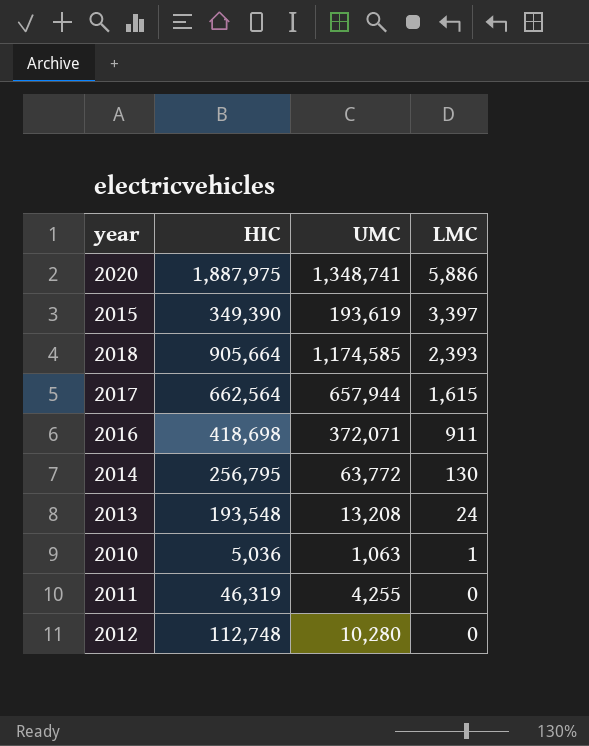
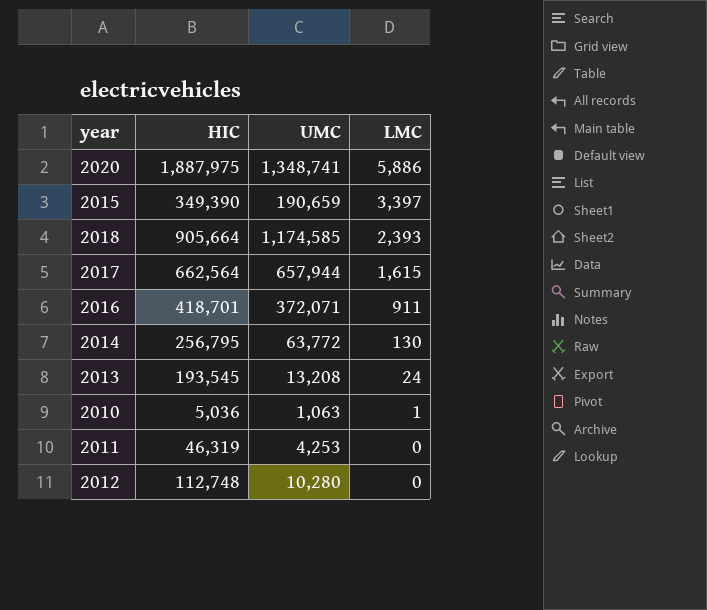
2015 | UMC: 193,619 -> 190,659
2016 | HIC: 418,698 -> 418,701
2013 | HIC: 193,548 -> 193,545
2011 | UMC: 4,255 -> 4,253

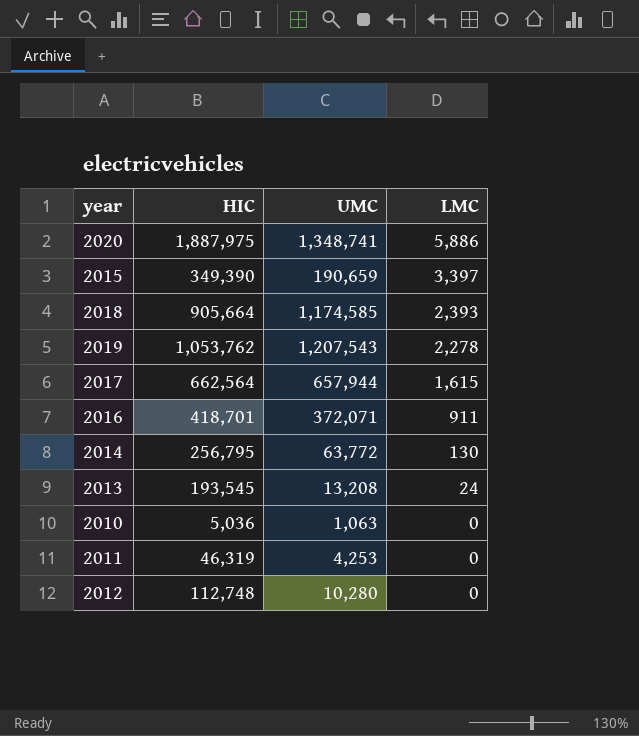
row 2019: none -> 1,053,762 | 1,207,543 | 2,278
2010 | LMC: 1 -> 0

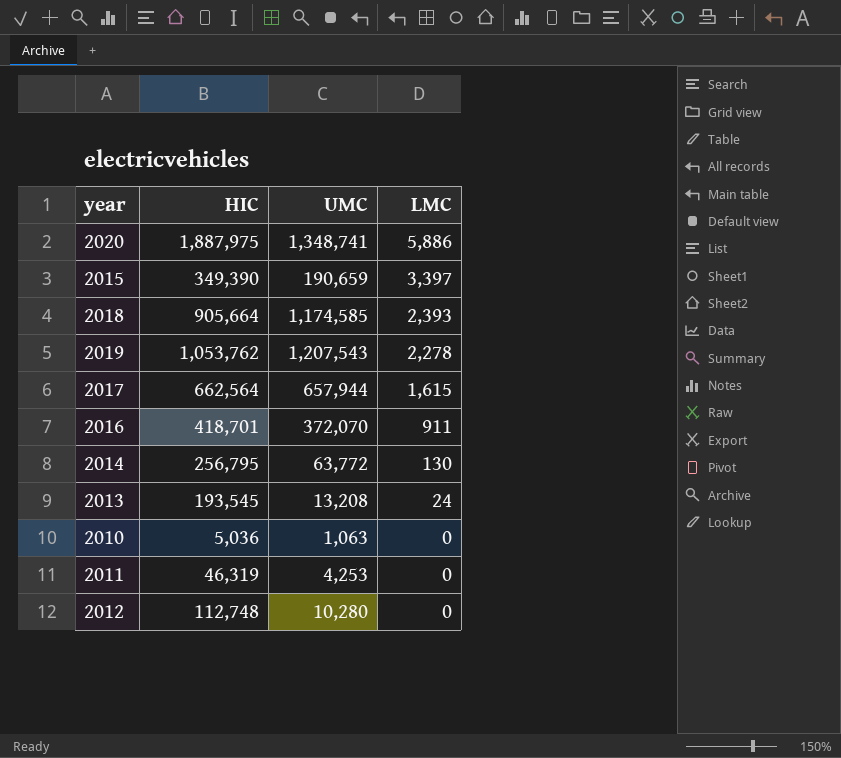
2016 | UMC: 372,071 -> 372,070

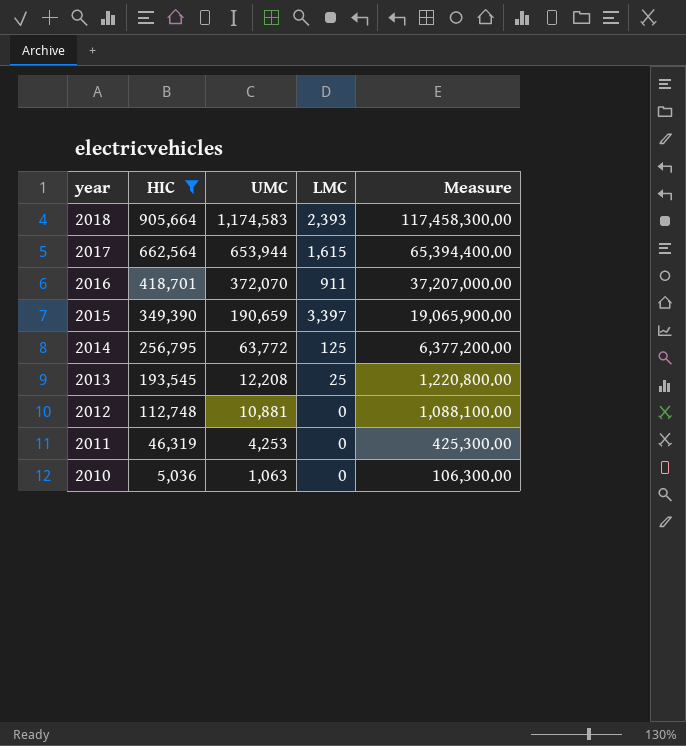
filter: none -> HIC <= 905,664
row order: LMC descending -> year descending
column Measure | formula: none -> [UMC] * 100
2018 | UMC: 1,174,585 -> 1,174,583
2017 | UMC: 657,944 -> 653,944
2014 | LMC: 130 -> 125
2013 | UMC: 13,208 -> 12,208
2013 | LMC: 24 -> 25
2012 | UMC: 10,280 -> 10,881

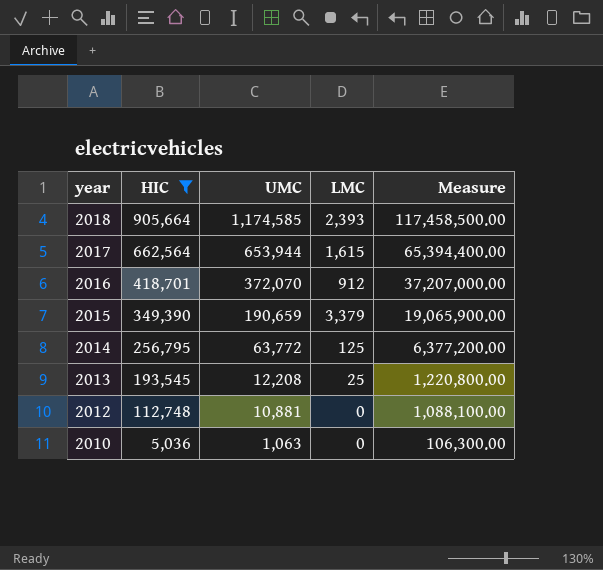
row 2011: 46,319 | 4,253 | 0 | 425,300.00 -> none
2018 | UMC: 1,174,583 -> 1,174,585
2018 | Measure: 117,458,300.00 -> 117,458,500.00
2016 | LMC: 911 -> 912
2015 | LMC: 3,397 -> 3,379

